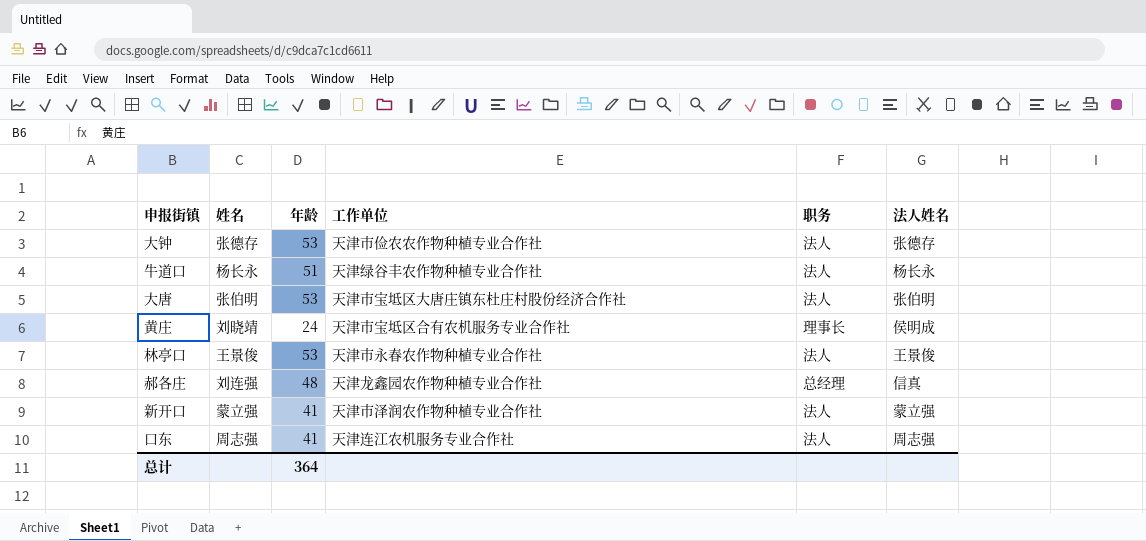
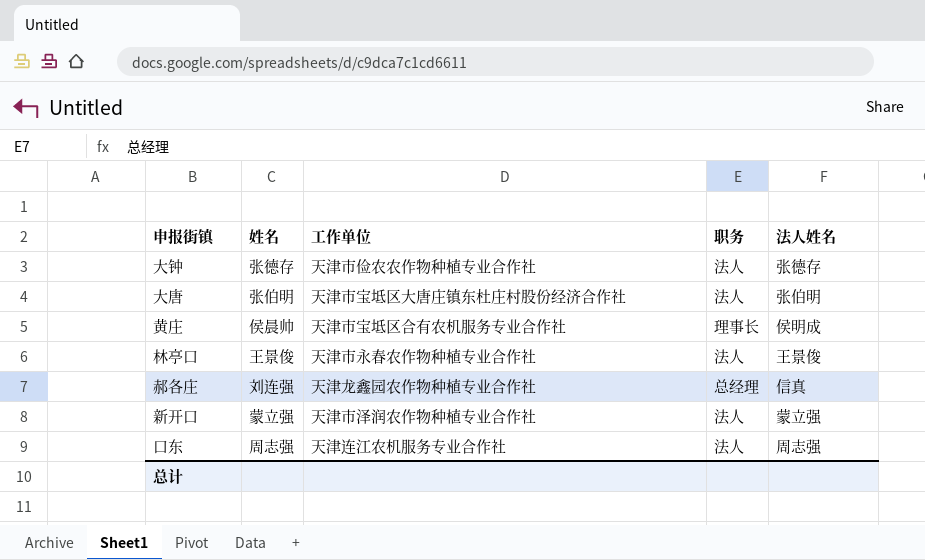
column 年龄 | position: 3 -> none
row 牛道口: 杨长永 | 51 | 天津绿谷丰农作物种植专业合作社 | 法人 | 杨长永 -> none
黄庄 | 姓名: 刘晓靖 -> 侯晨帅

